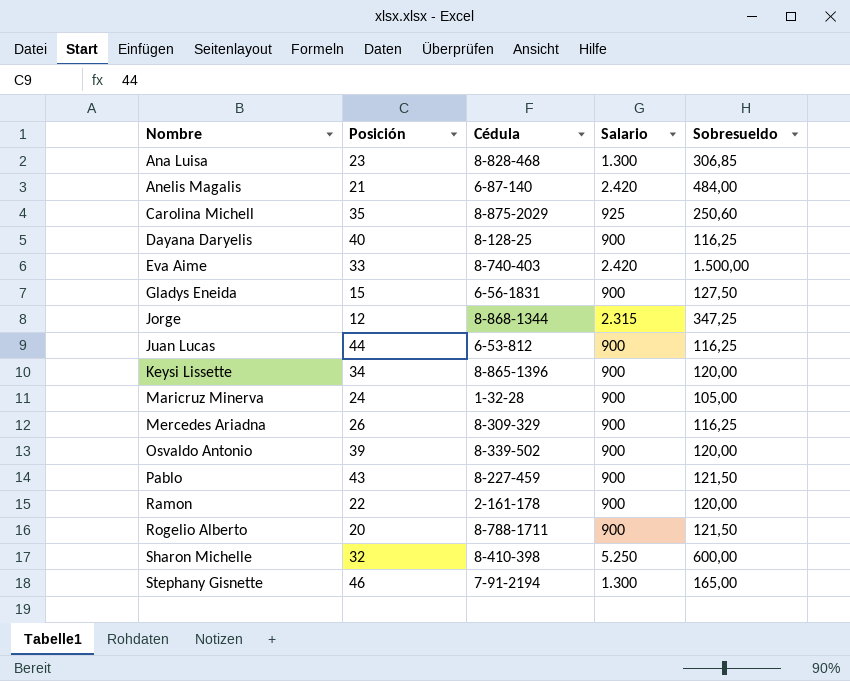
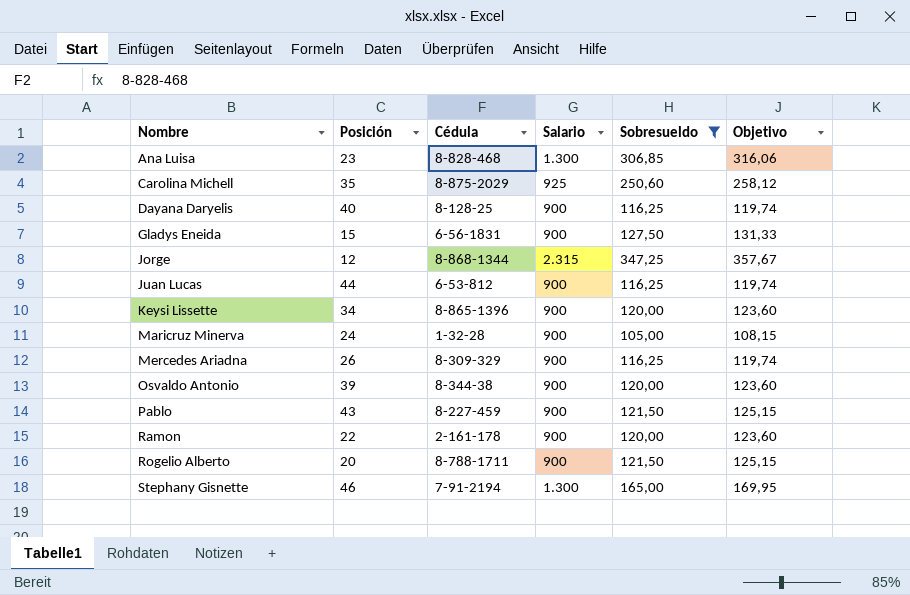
filter: none -> Sobresueldo <= 347,25
column Objetivo | formula: none -> [Sobresueldo] * 1,03
Osvaldo Antonio | Cédula: 8-339-502 -> 8-344-38

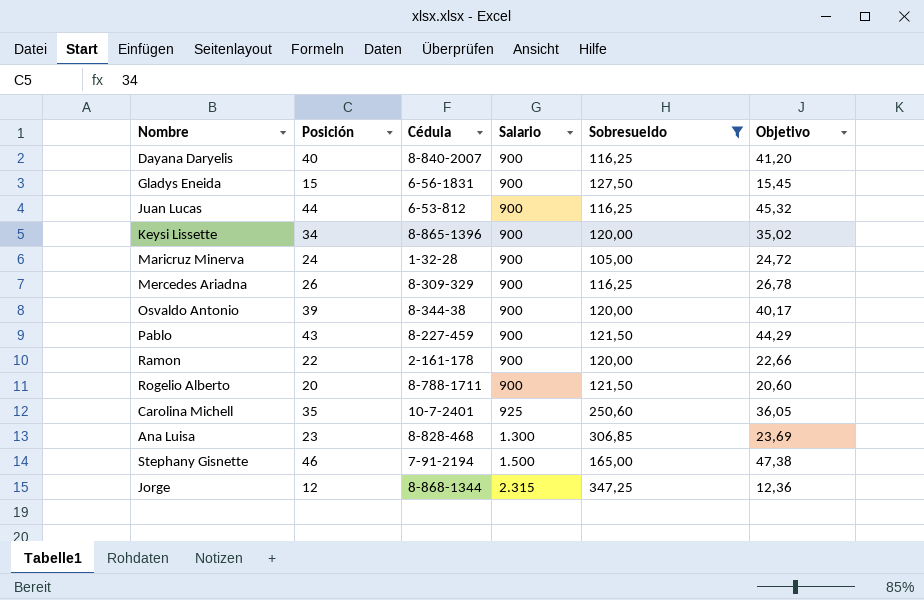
row order: Nombre ascending -> Salario ascending
column Objetivo | formula: [Sobresueldo] * 1,03 -> [Posición] * 1,03
Dayana Daryelis | Cédula: 8-128-25 -> 8-840-2007
Carolina Michell | Cédula: 8-875-2029 -> 10-7-2401
Stephany Gisnette | Salario: 1.300 -> 1.500

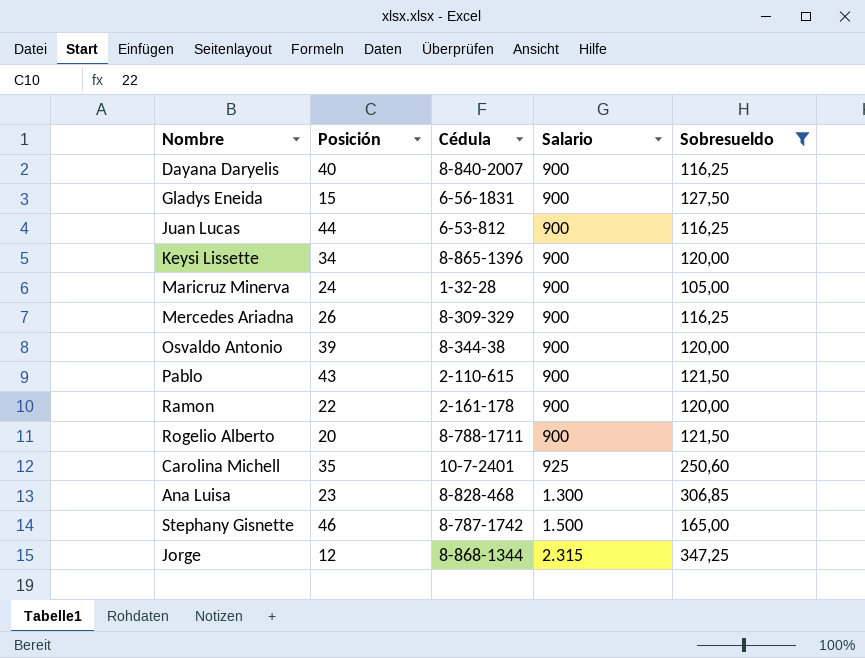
column Objetivo | formula: [Posición] * 1,03 -> none
Pablo | Cédula: 8-227-459 -> 2-110-615
Stephany Gisnette | Cédula: 7-91-2194 -> 8-787-1742

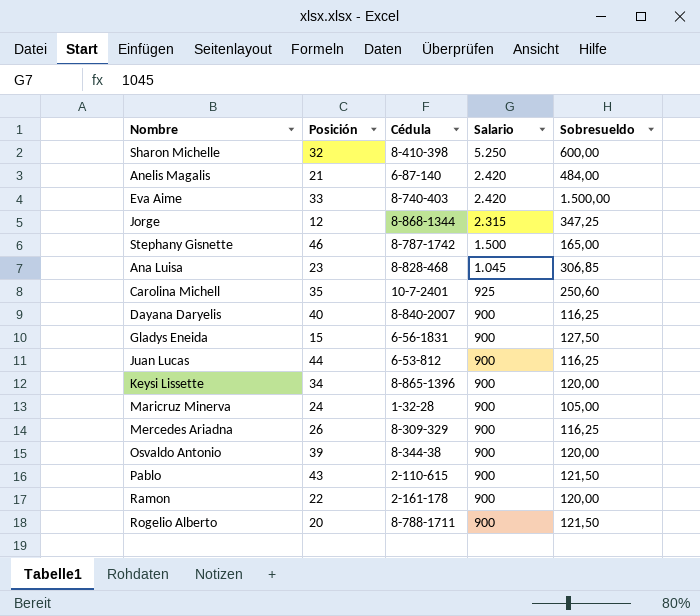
filter: Sobresueldo <= 347,25 -> none
row order: Salario ascending -> Salario descending
Ana Luisa | Salario: 1.300 -> 1.045

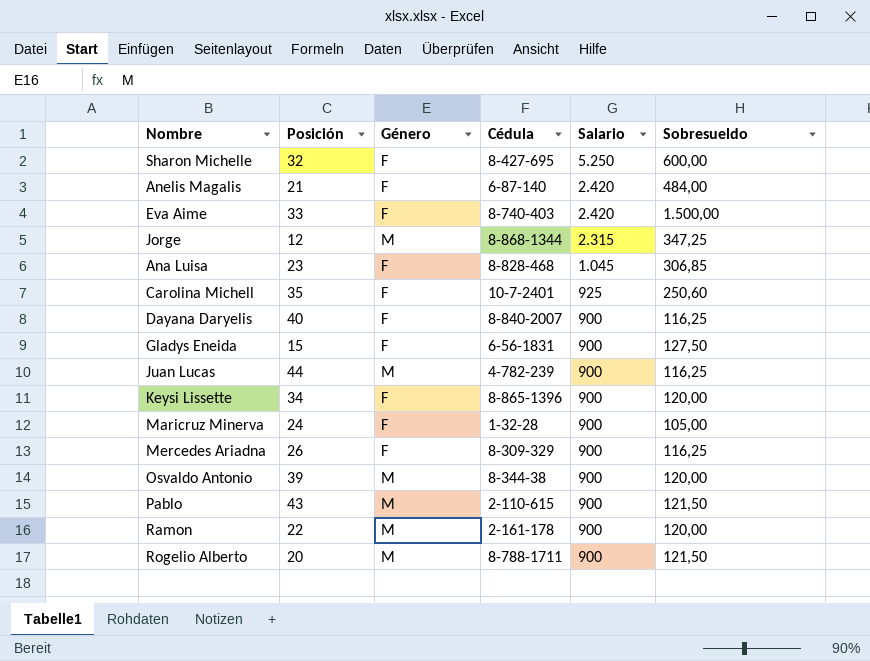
column Género | position: none -> 3
row Stephany Gisnette: 46 | 8-787-1742 | 1.500 | 165,00 -> none
Sharon Michelle | Cédula: 8-410-398 -> 8-427-695
Juan Lucas | Cédula: 6-53-812 -> 4-782-239

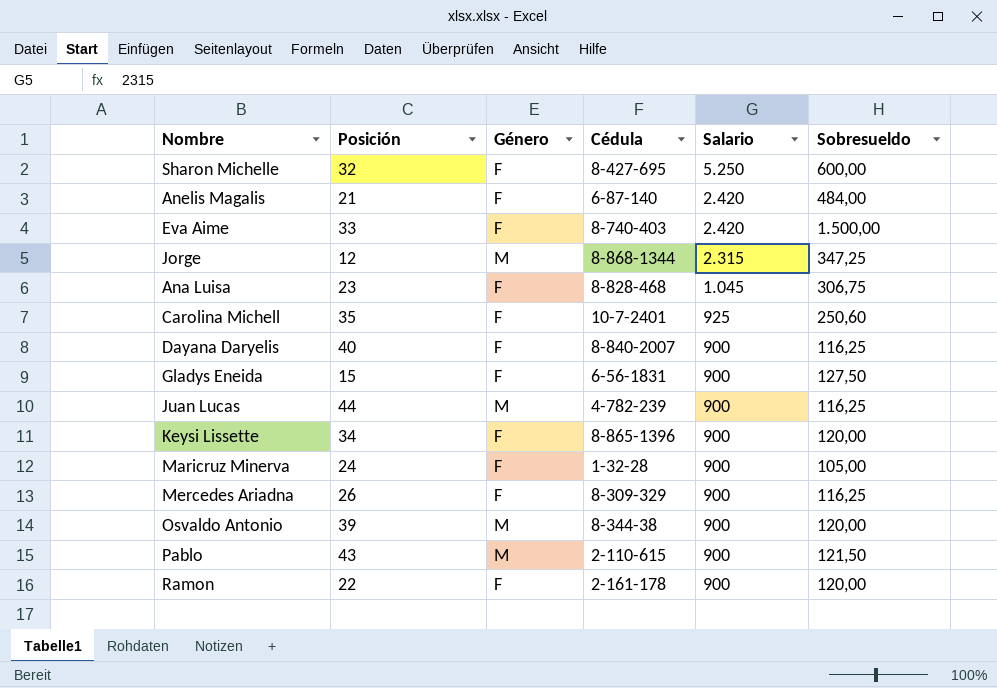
row Rogelio Alberto: 20 | M | 8-788-1711 | 900 | 121,50 -> none
Ana Luisa | Sobresueldo: 306,85 -> 306,75
Ramon | Género: M -> F

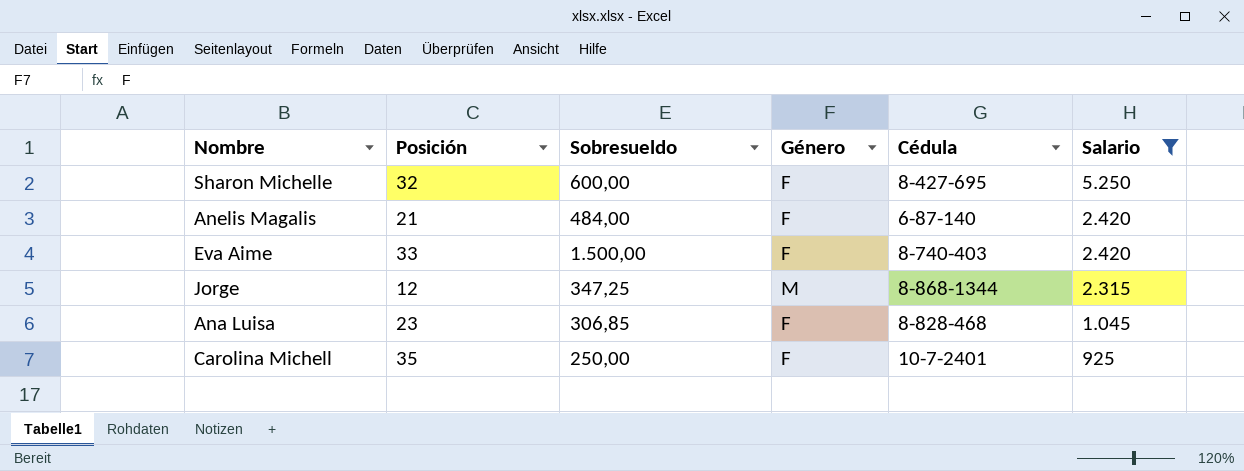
filter: none -> Salario != 900
column Sobresueldo | position: 6 -> 3
Ana Luisa | Sobresueldo: 306,75 -> 306,85
Carolina Michell | Sobresueldo: 250,60 -> 250,00

